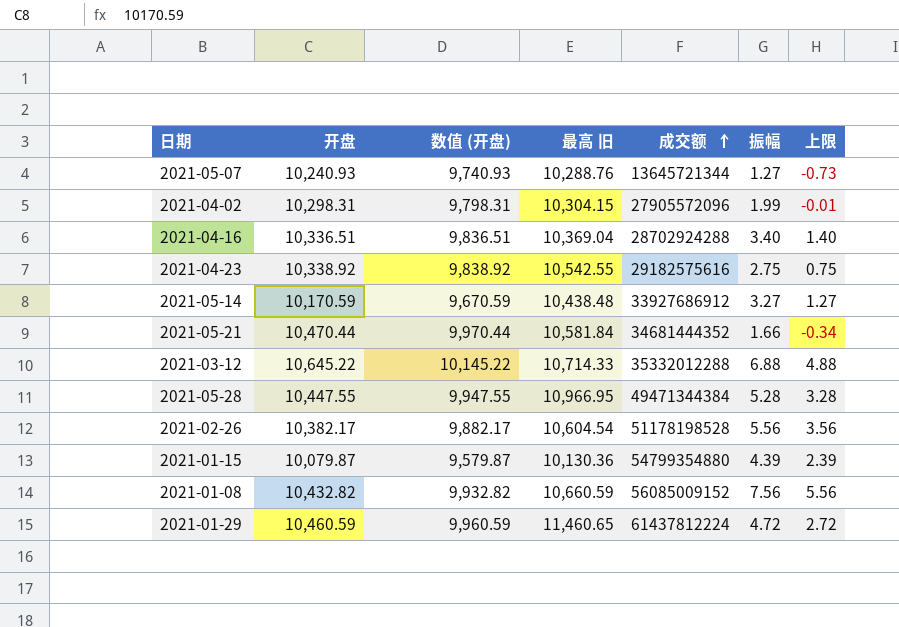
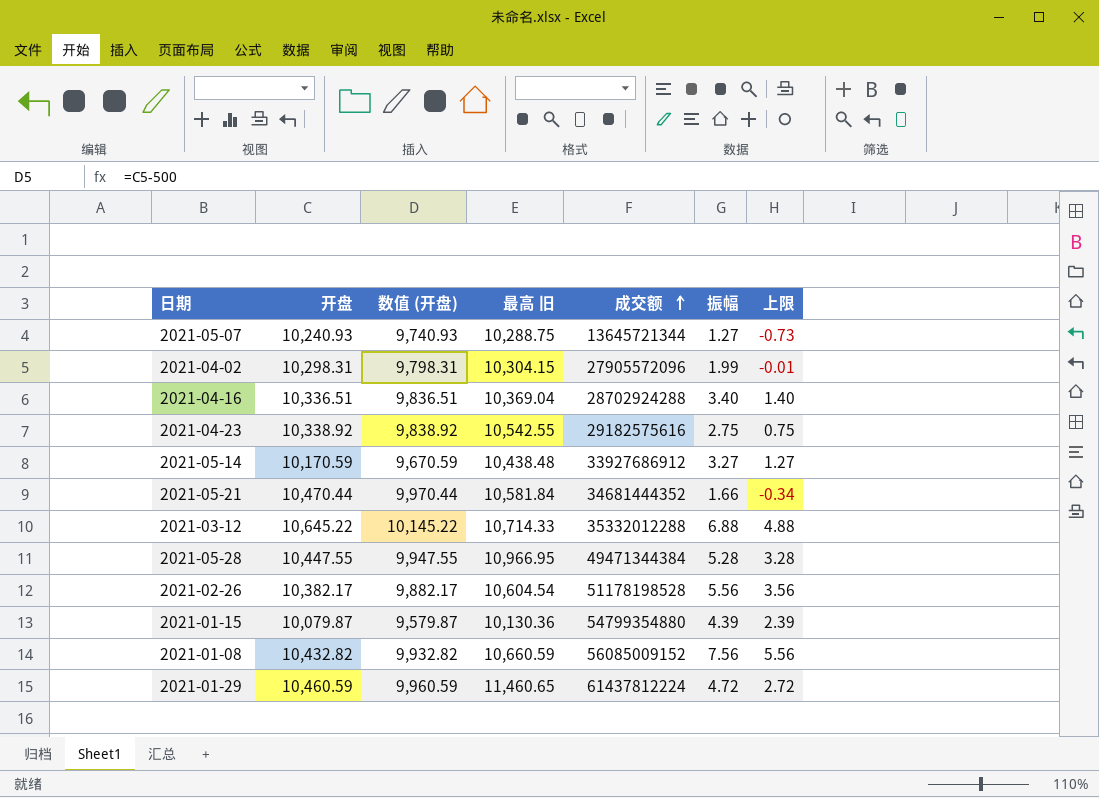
2021-05-07 | 最高 旧: 10,288.76 -> 10,288.75

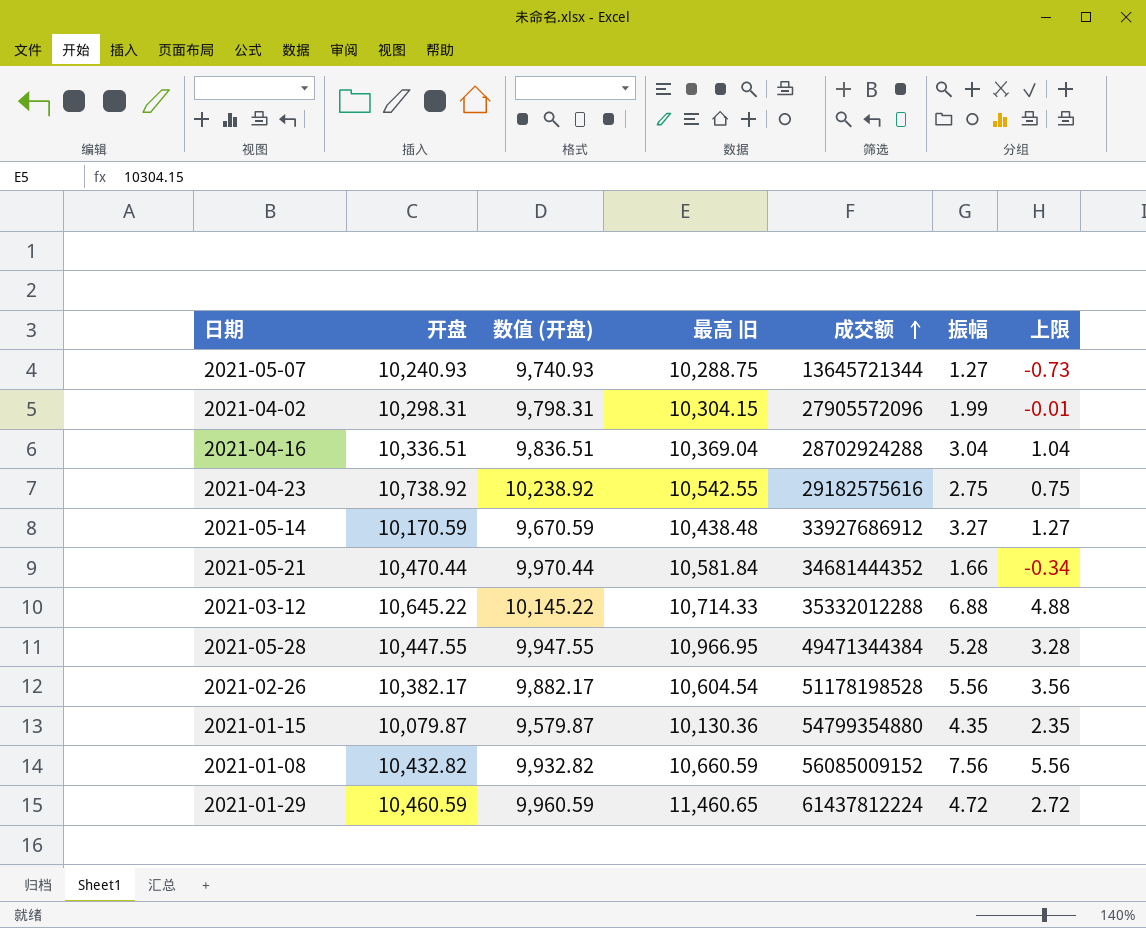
2021-04-16 | 振幅: 3.40 -> 3.04
2021-04-16 | 上限: 1.40 -> 1.04
2021-04-23 | 开盘: 10,338.92 -> 10,738.92
2021-04-23 | 数值 (开盘): 9,838.92 -> 10,238.92
2021-01-15 | 振幅: 4.39 -> 4.35
2021-01-15 | 上限: 2.39 -> 2.35

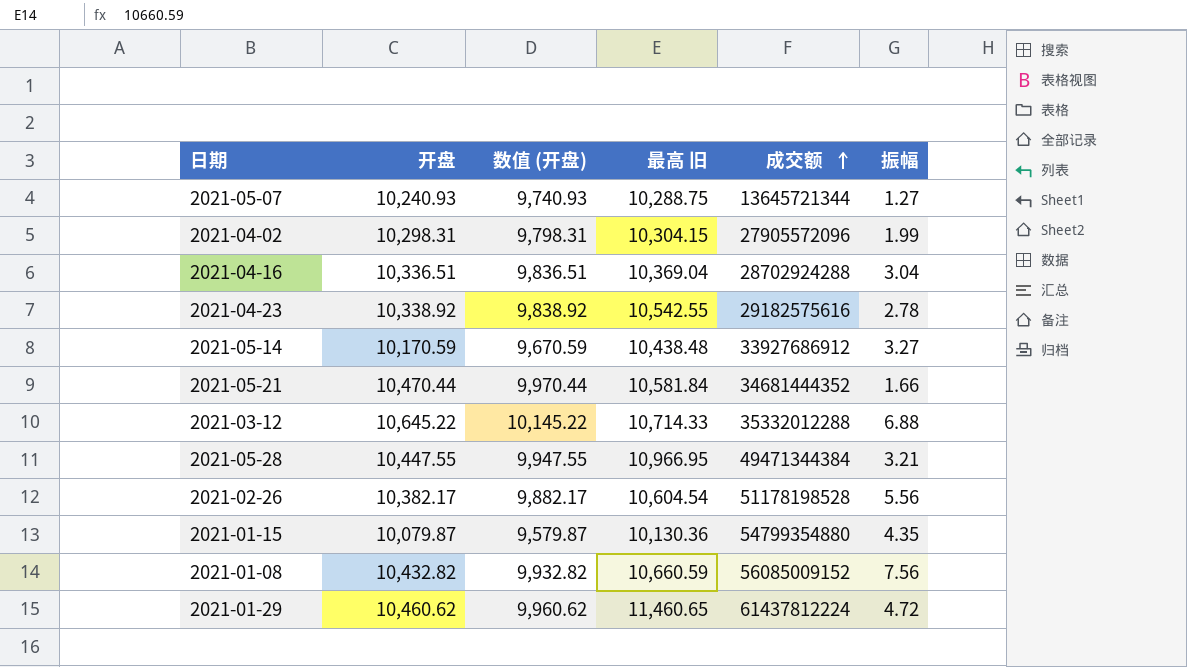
column 上限 | formula: [振幅] - 2 -> none
2021-04-23 | 开盘: 10,738.92 -> 10,338.92
2021-04-23 | 数值 (开盘): 10,238.92 -> 9,838.92
2021-04-23 | 振幅: 2.75 -> 2.78
2021-05-28 | 振幅: 5.28 -> 3.21
2021-01-29 | 开盘: 10,460.59 -> 10,460.62
2021-01-29 | 数值 (开盘): 9,960.59 -> 9,960.62

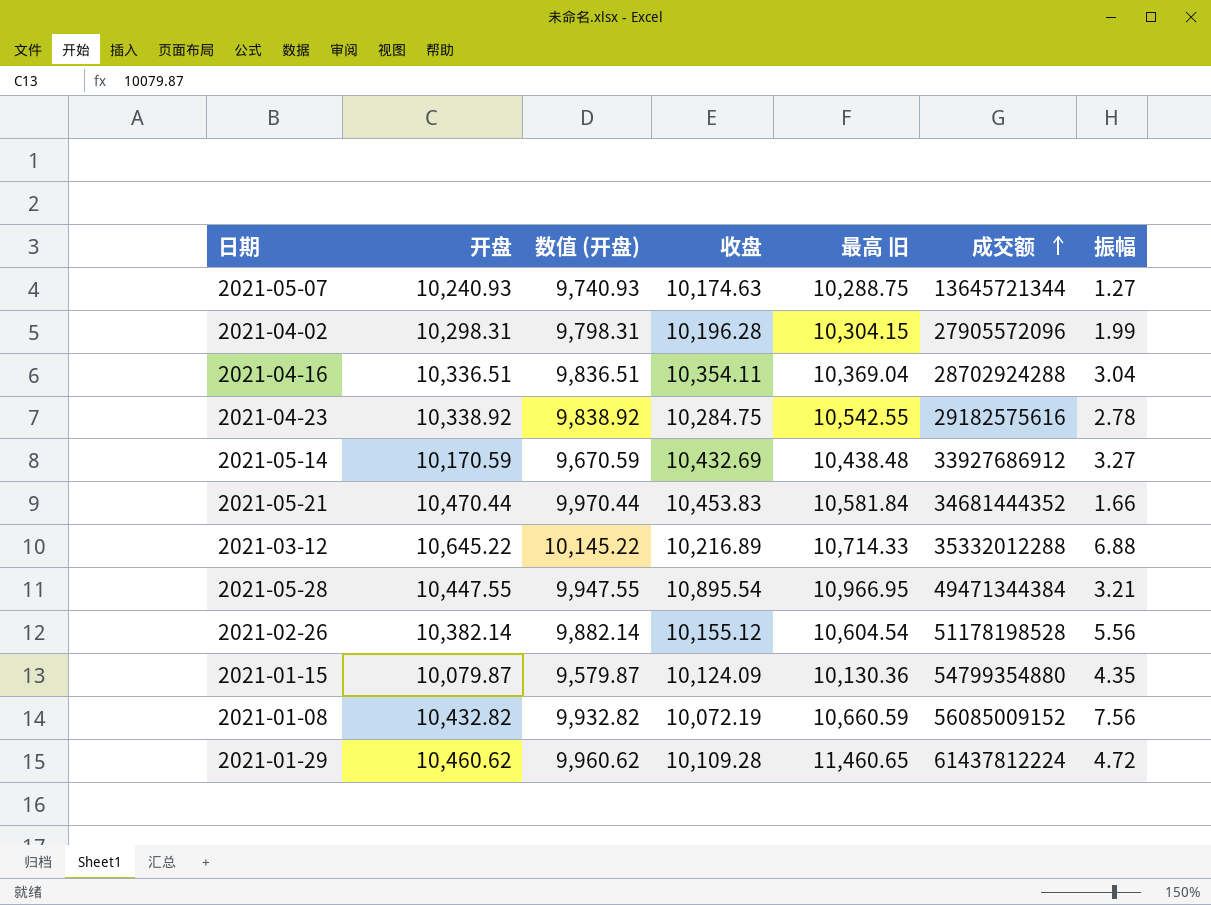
column 收盘 | position: none -> 4
2021-02-26 | 开盘: 10,382.17 -> 10,382.14
2021-02-26 | 数值 (开盘): 9,882.17 -> 9,882.14

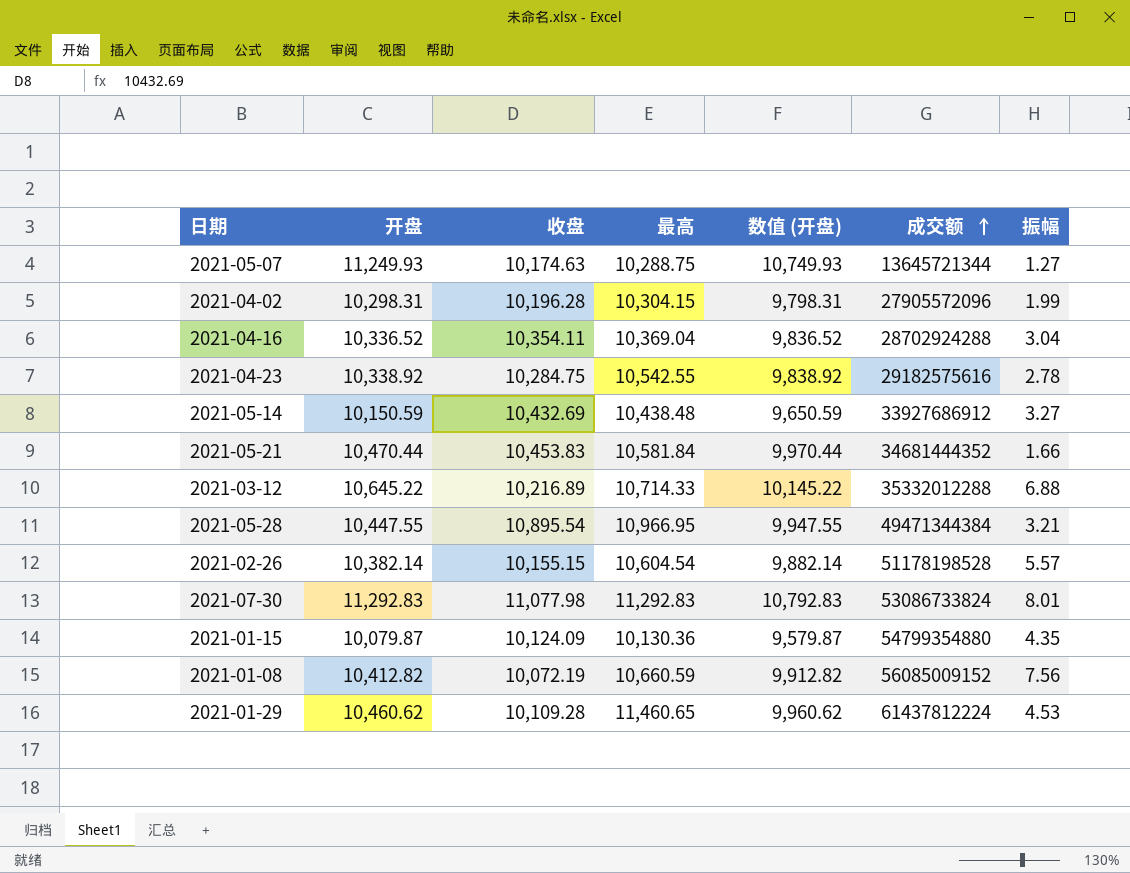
column name: 最高 旧 -> 最高
column 数值 (开盘) | position: 3 -> 5
2021-05-07 | 开盘: 10,240.93 -> 11,249.93
2021-05-07 | 数值 (开盘): 9,740.93 -> 10,749.93
2021-04-16 | 开盘: 10,336.51 -> 10,336.52
2021-04-16 | 数值 (开盘): 9,836.51 -> 9,836.52
2021-05-14 | 开盘: 10,170.59 -> 10,150.59
2021-05-14 | 数值 (开盘): 9,670.59 -> 9,650.59
2021-02-26 | 收盘: 10,155.12 -> 10,155.15
2021-02-26 | 振幅: 5.56 -> 5.57
row 2021-07-30: none -> 11,292.83 | 11,077.98 | 11,292.83 | 10,792.83 | 53086733824 | 8.01
2021-01-08 | 开盘: 10,432.82 -> 10,412.82
2021-01-08 | 数值 (开盘): 9,932.82 -> 9,912.82
2021-01-29 | 振幅: 4.72 -> 4.53

